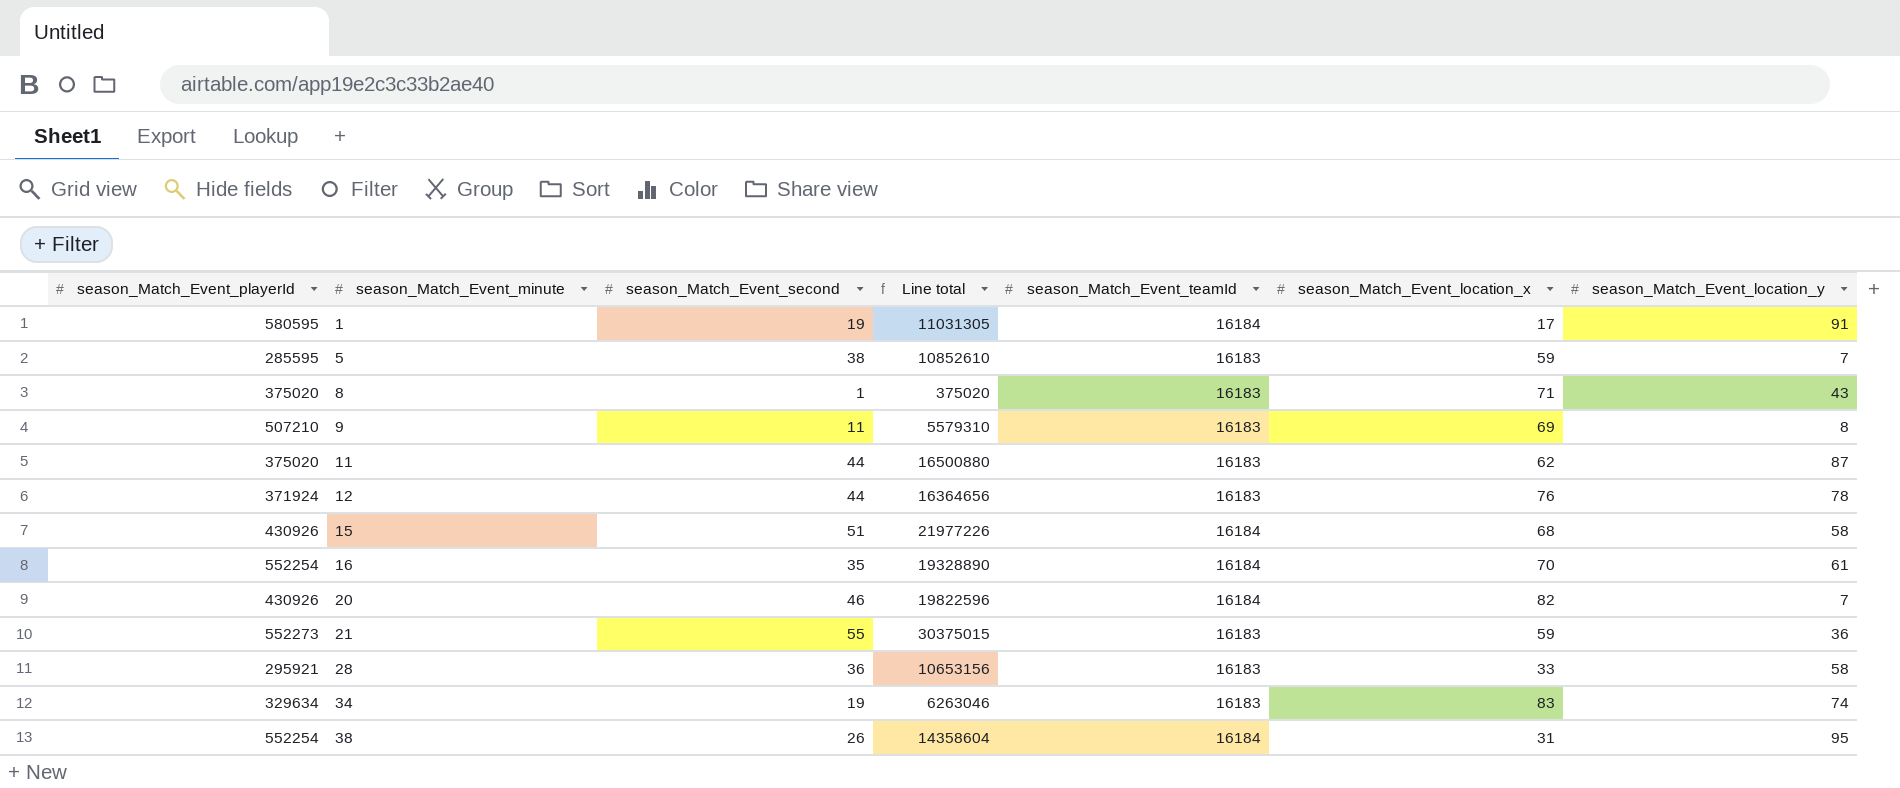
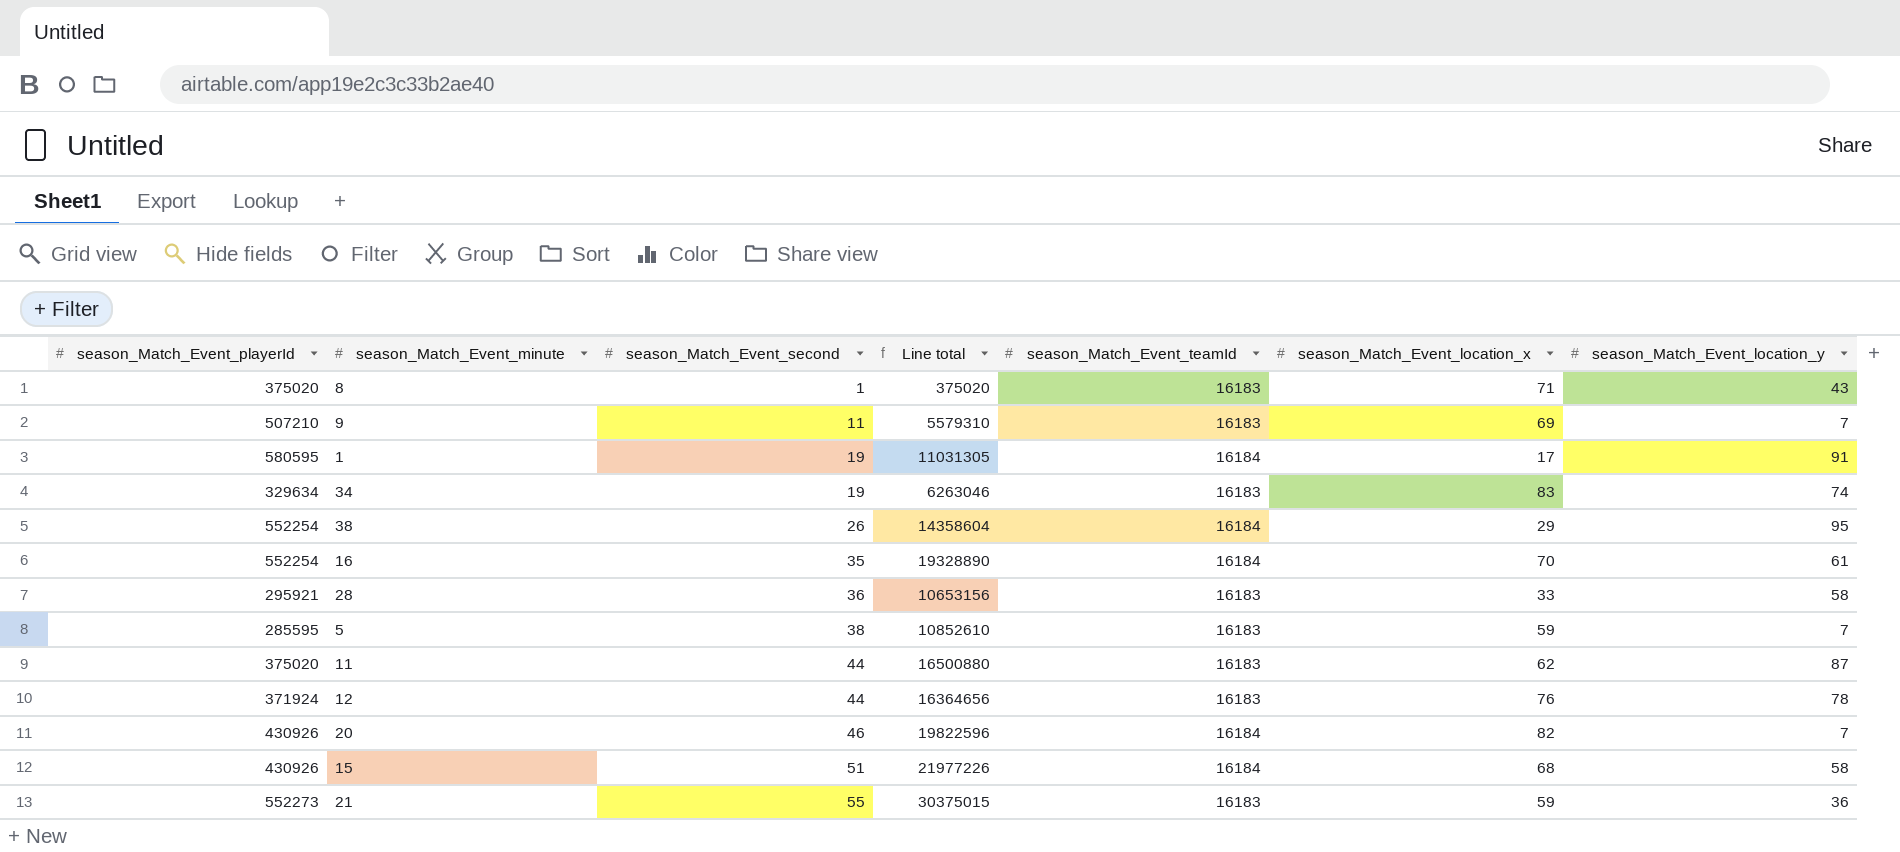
row order: season_Match_Event_minute ascending -> season_Match_Event_second ascending
9 | season_Match_Event_location_y: 8 -> 7
38 | season_Match_Event_location_x: 31 -> 29

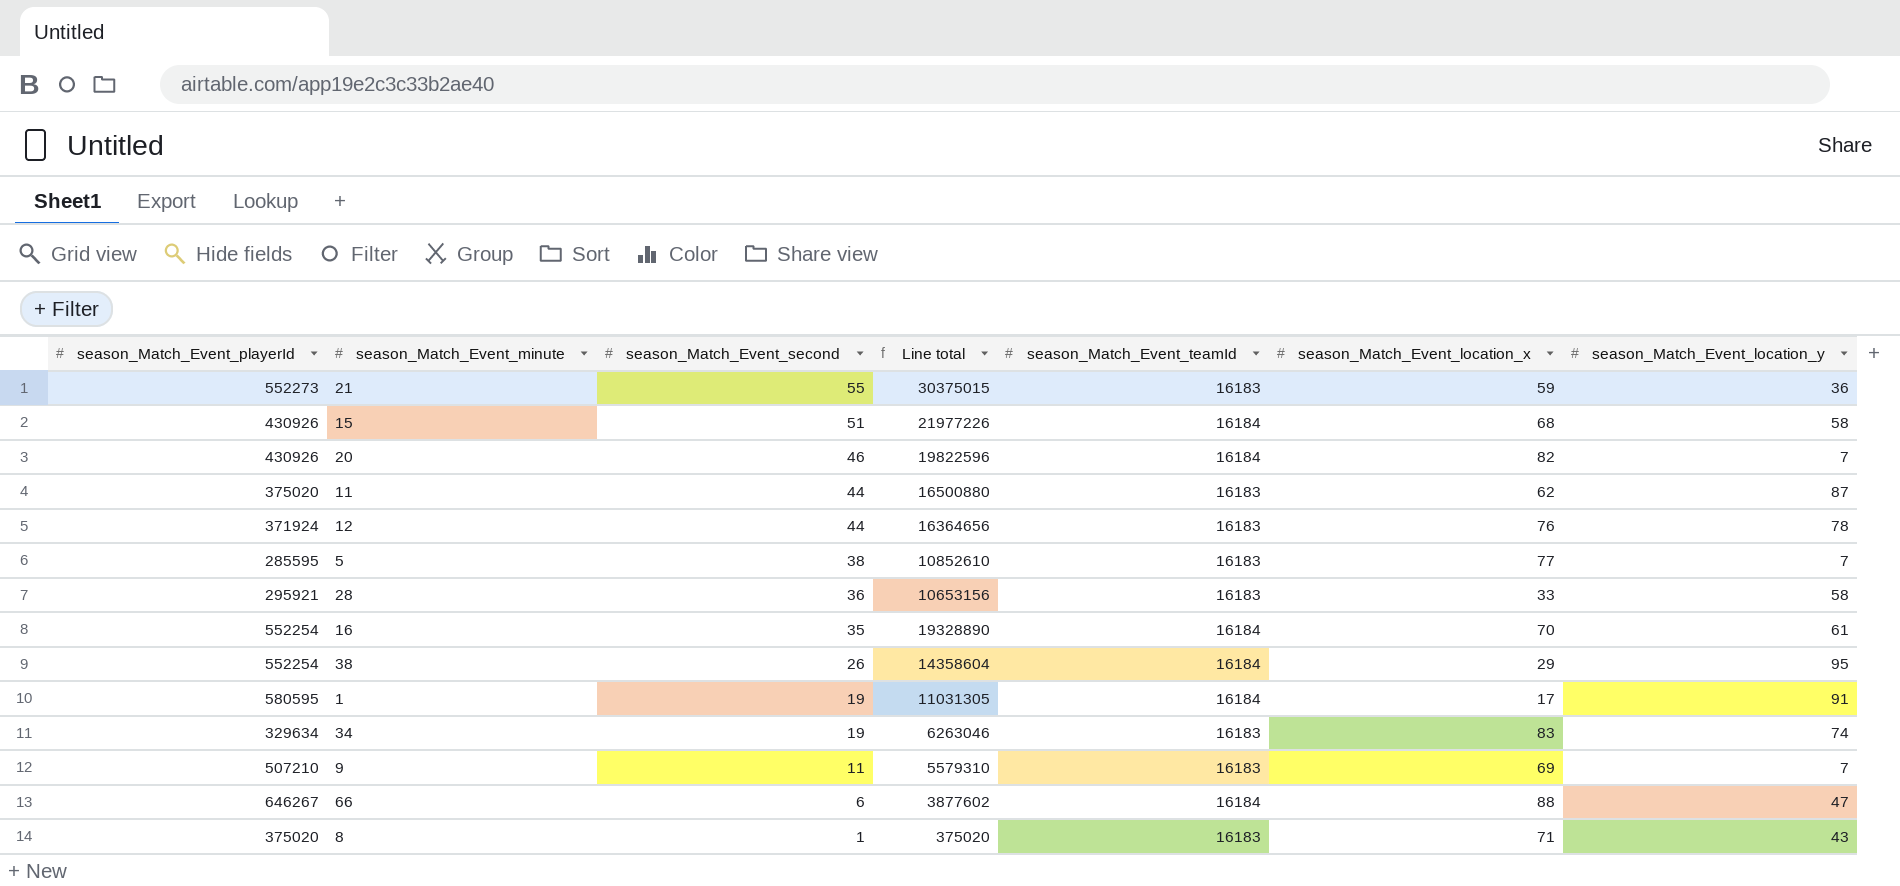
row order: season_Match_Event_second ascending -> season_Match_Event_second descending
5 | season_Match_Event_location_x: 59 -> 77
row 66: none -> 646267 | 6 | 3877602 | 16184 | 88 | 47

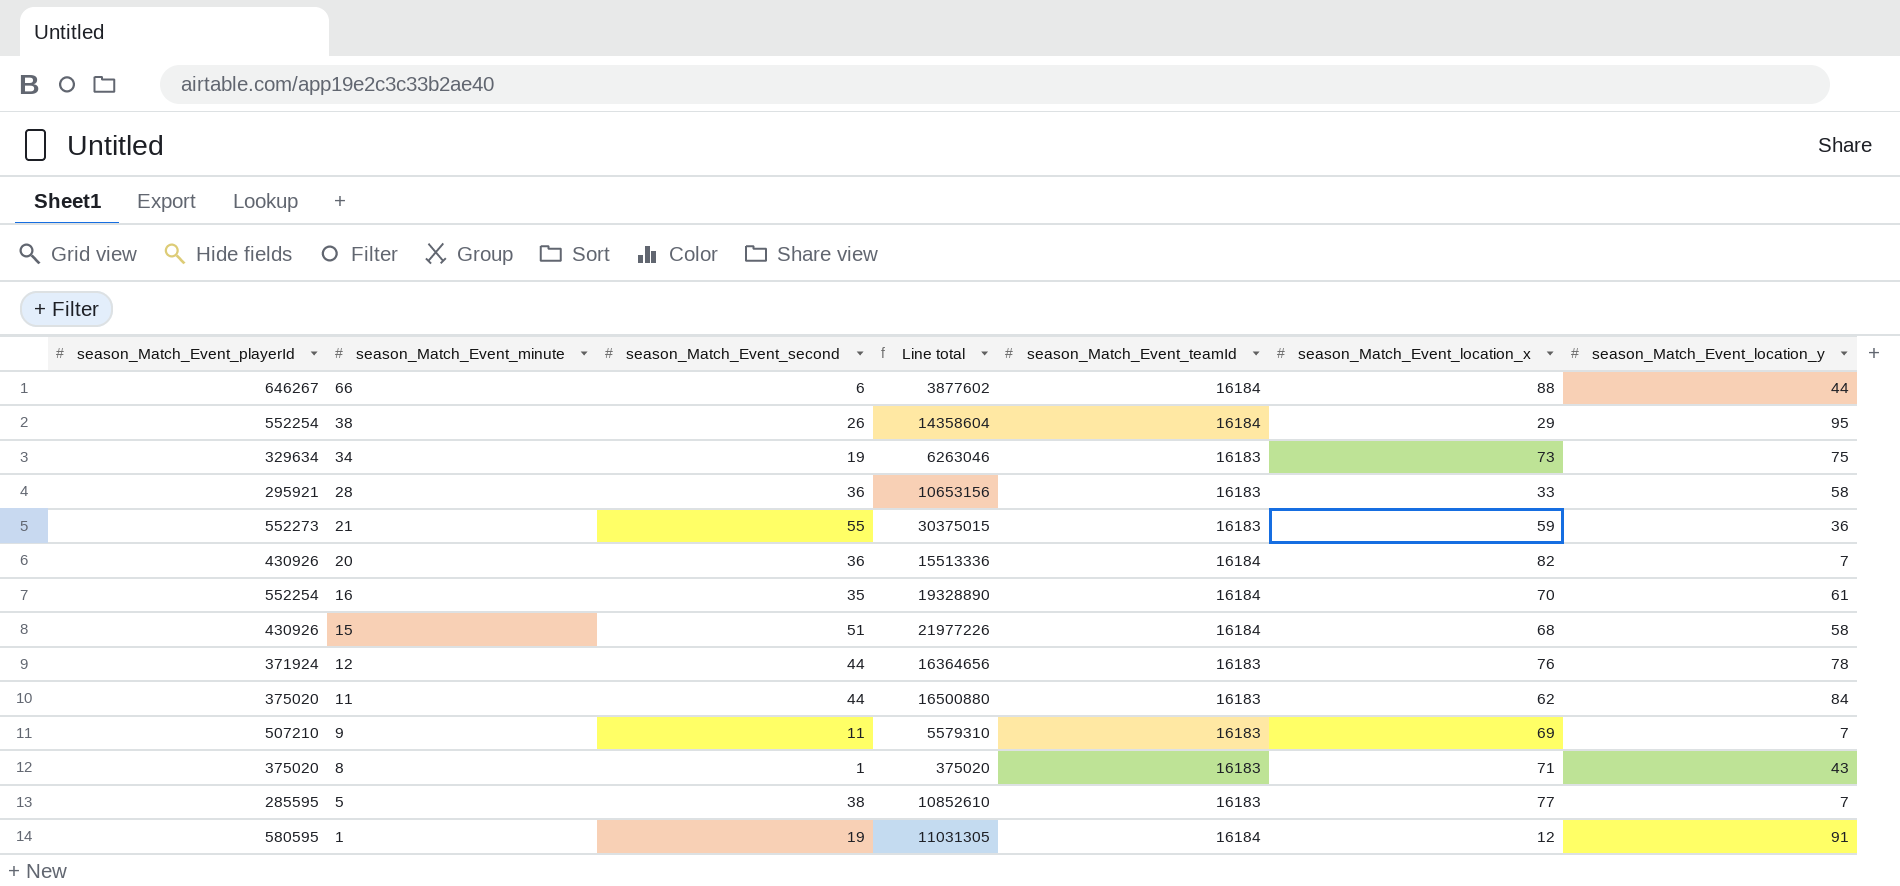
row order: season_Match_Event_second descending -> season_Match_Event_minute descending
66 | season_Match_Event_location_y: 47 -> 44
34 | season_Match_Event_location_x: 83 -> 73
34 | season_Match_Event_location_y: 74 -> 75
20 | season_Match_Event_second: 46 -> 36
20 | Line total: 19822596 -> 15513336
11 | season_Match_Event_location_y: 87 -> 84
1 | season_Match_Event_location_x: 17 -> 12

